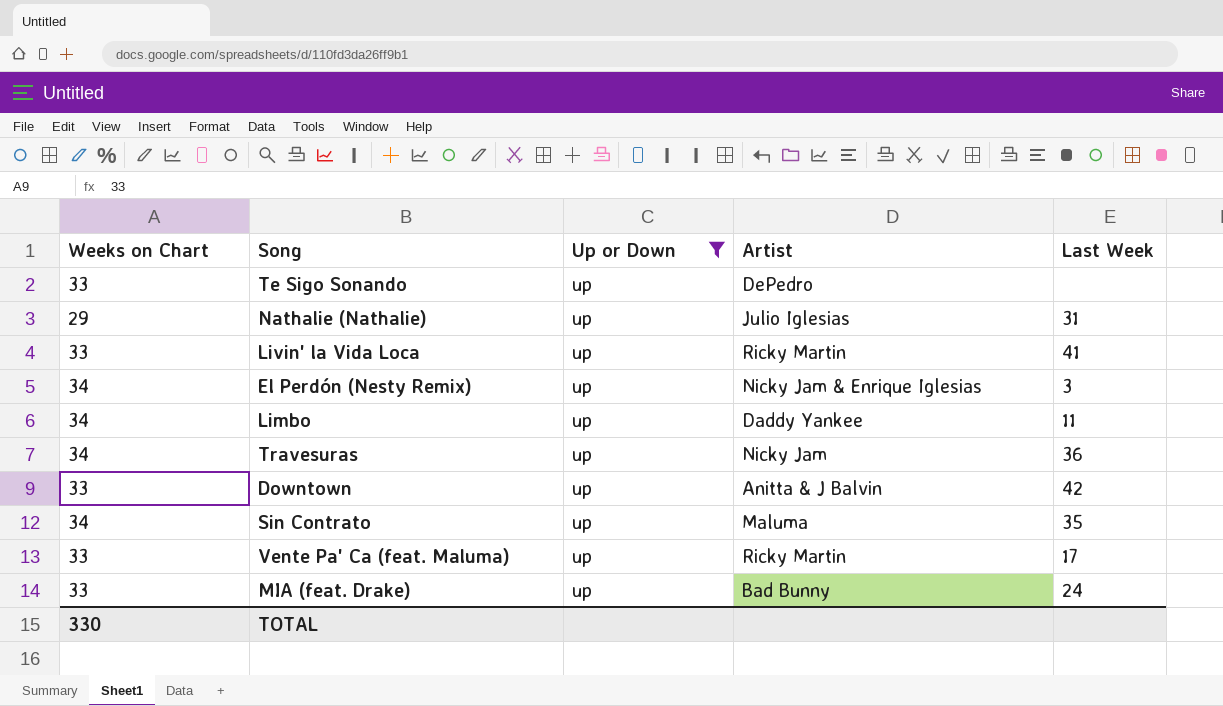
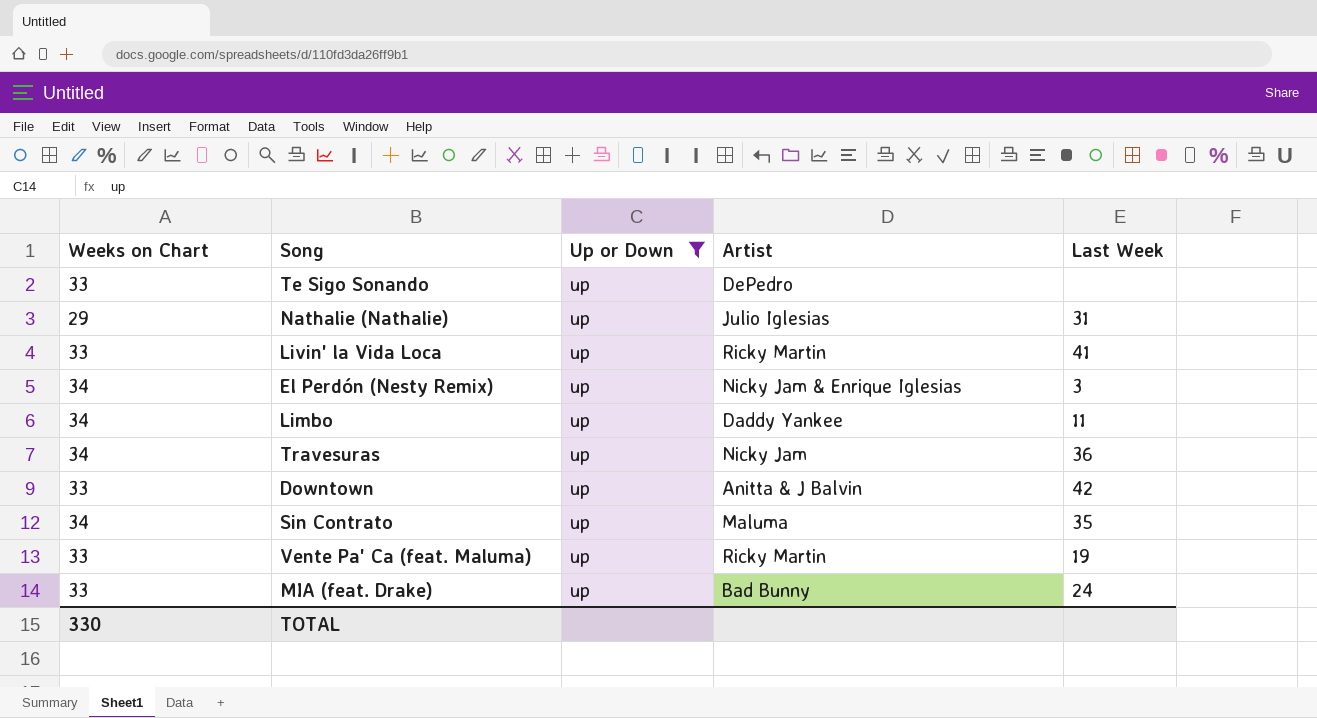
Vente Pa' Ca (feat. Maluma) | Last Week: 17 -> 19

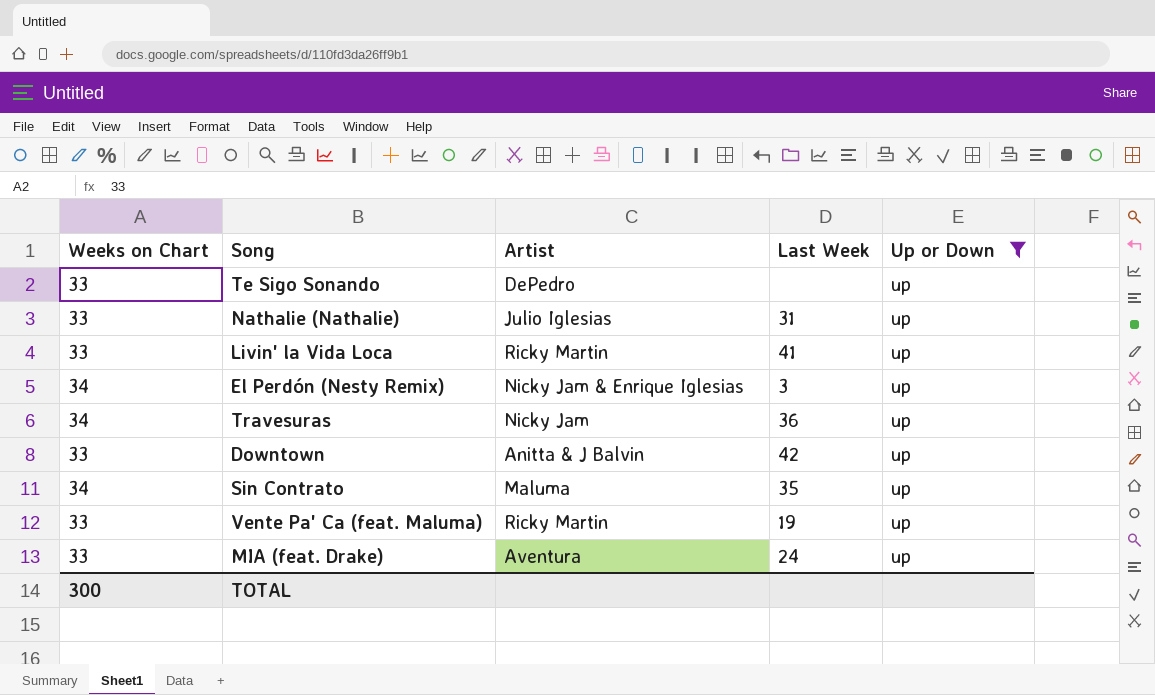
column Up or Down | position: 3 -> 5
row Limbo: 34 | up | Daddy Yankee | 11 -> none
Nathalie (Nathalie) | Weeks on Chart: 29 -> 33
MIA (feat. Drake) | Artist: Bad Bunny -> Aventura
TOTAL | Weeks on Chart: 330 -> 300

